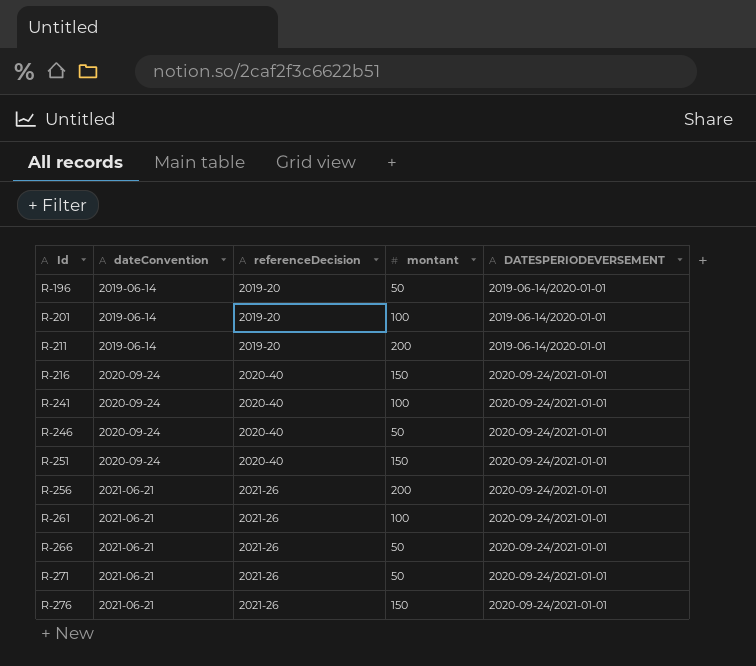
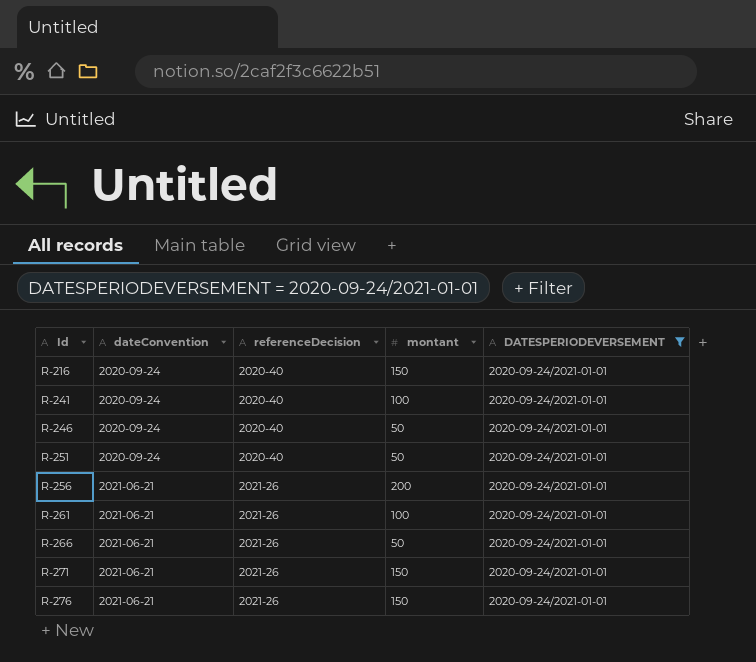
filter: none -> DATESPERIODEVERSEMENT = 2020-09-24/2021-01-01
R-251 | montant: 150 -> 50
R-271 | montant: 50 -> 150

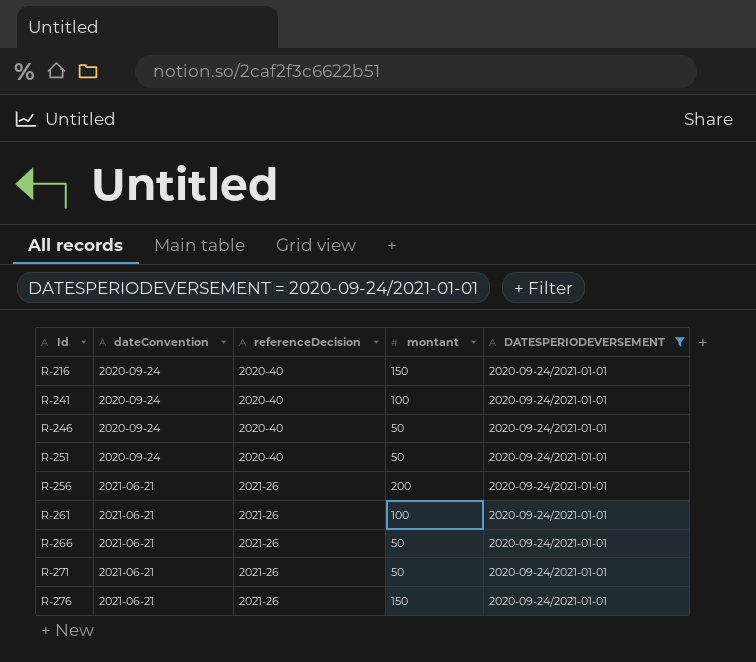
R-271 | montant: 150 -> 50

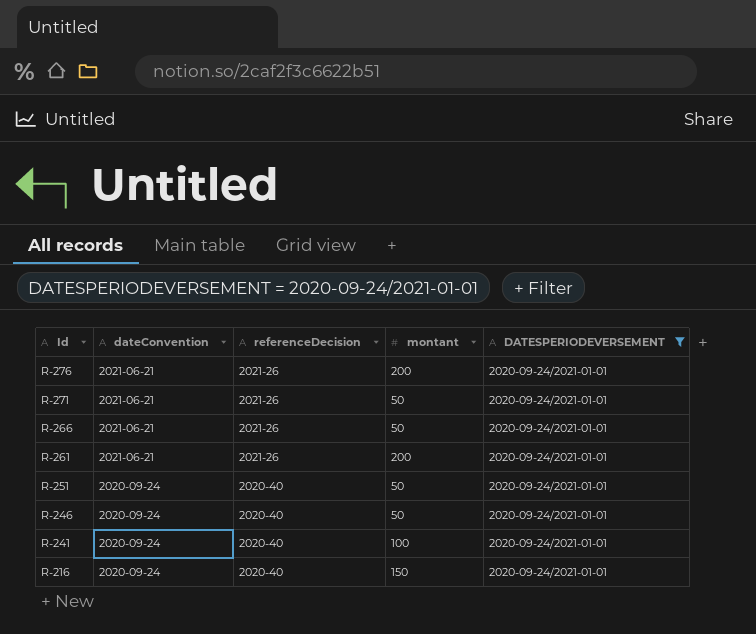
row order: Id ascending -> Id descending
row R-256: 2021-06-21 | 2021-26 | 200 | 2020-09-24/2021-01-01 -> none
R-276 | montant: 150 -> 200
R-261 | montant: 100 -> 200

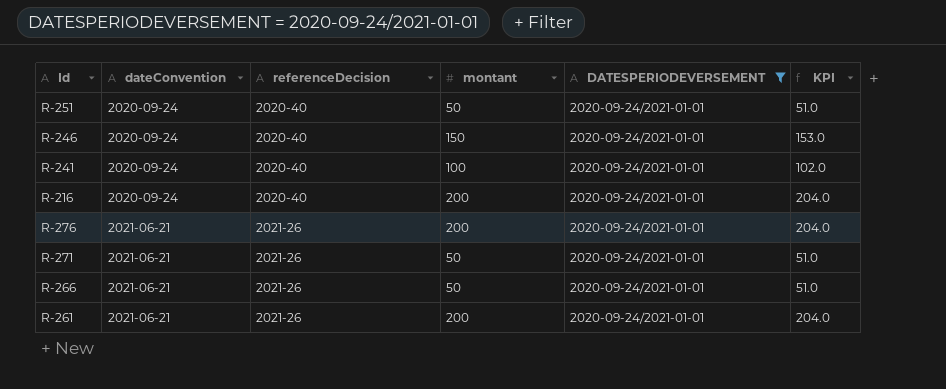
row order: Id descending -> dateConvention ascending
column KPI | formula: none -> [montant] * 1.02
R-246 | montant: 50 -> 150
R-216 | montant: 150 -> 200

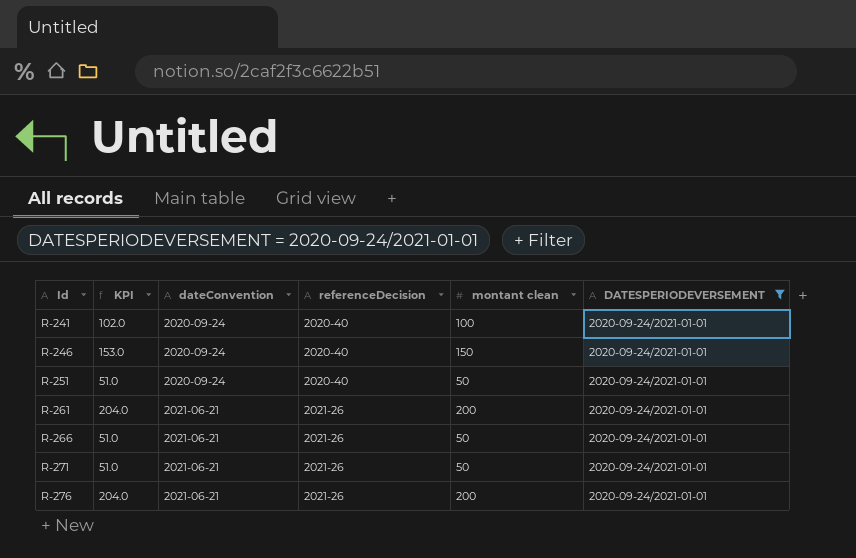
row order: dateConvention ascending -> Id ascending
column KPI | position: 6 -> 2
column name: montant -> montant clean
row R-216: 2020-09-24 | 2020-40 | 200 | 2020-09-24/2021-01-01 | 204.0 -> none

